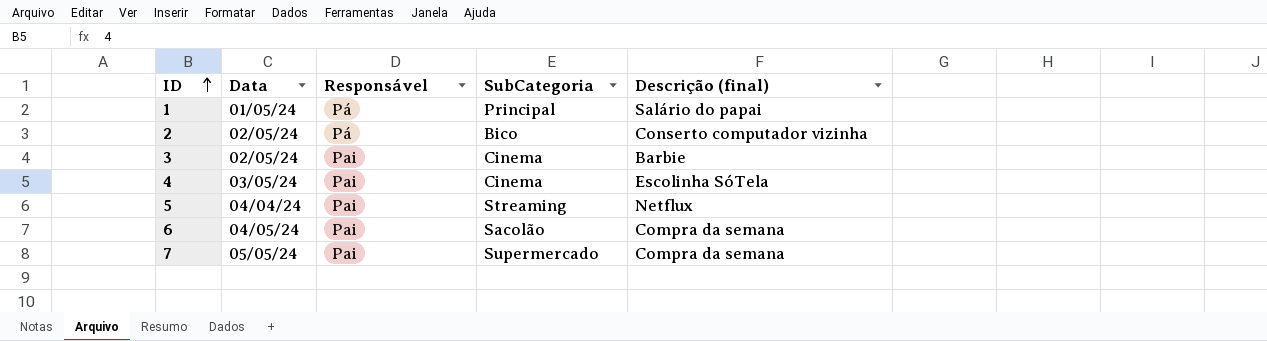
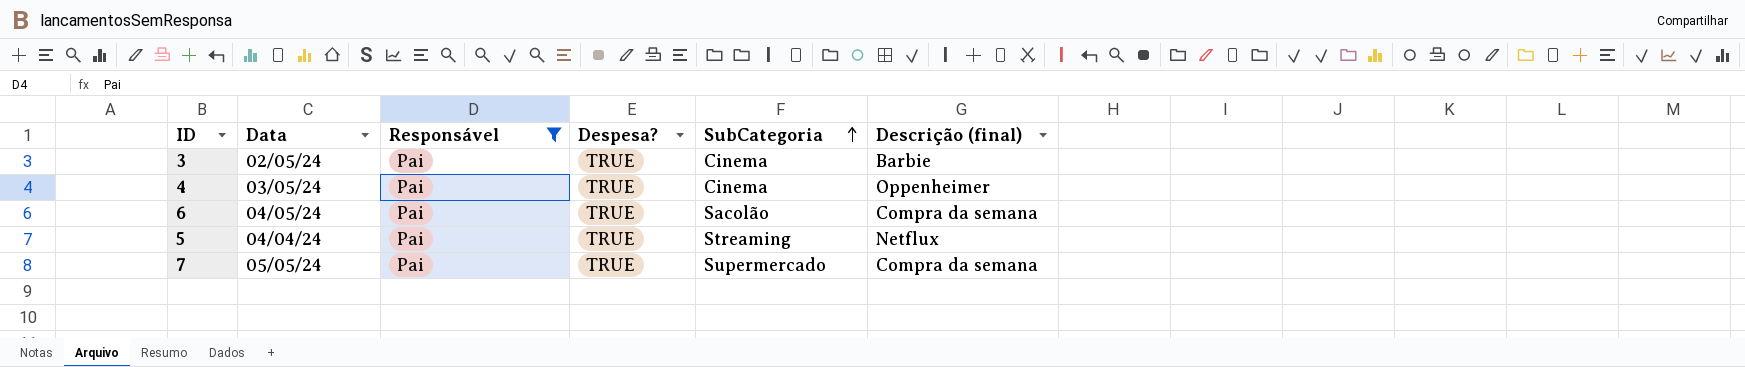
filter: none -> Responsável = Pai
row order: ID ascending -> SubCategoria ascending
column Despesa? | position: none -> 4
4 | Descrição (final): Escolinha SóTela -> Oppenheimer

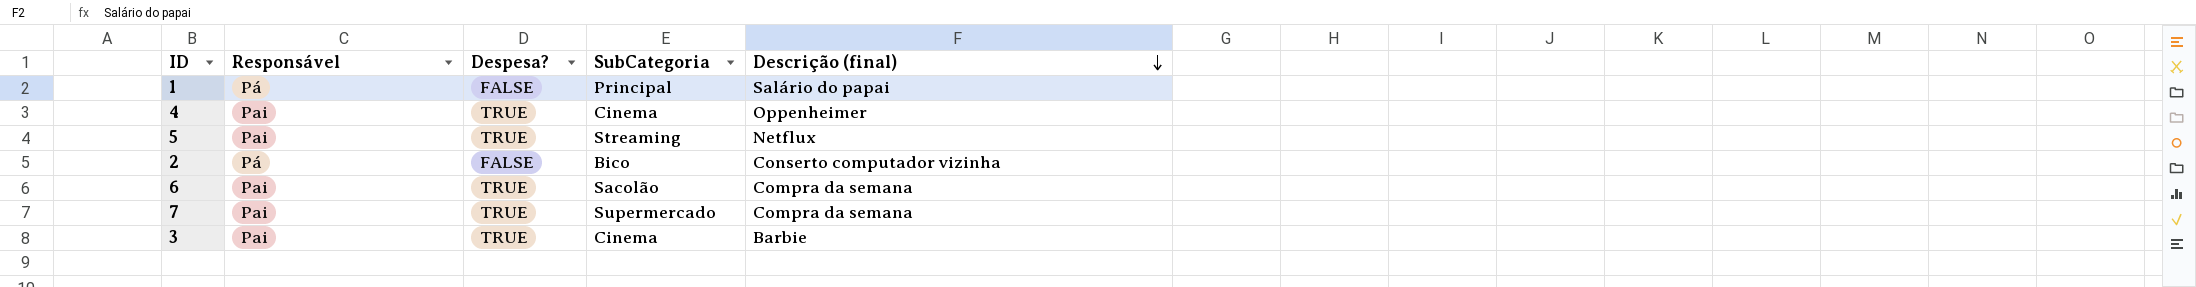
filter: Responsável = Pai -> none
row order: SubCategoria ascending -> Descrição (final) descending
column Data | position: 2 -> none

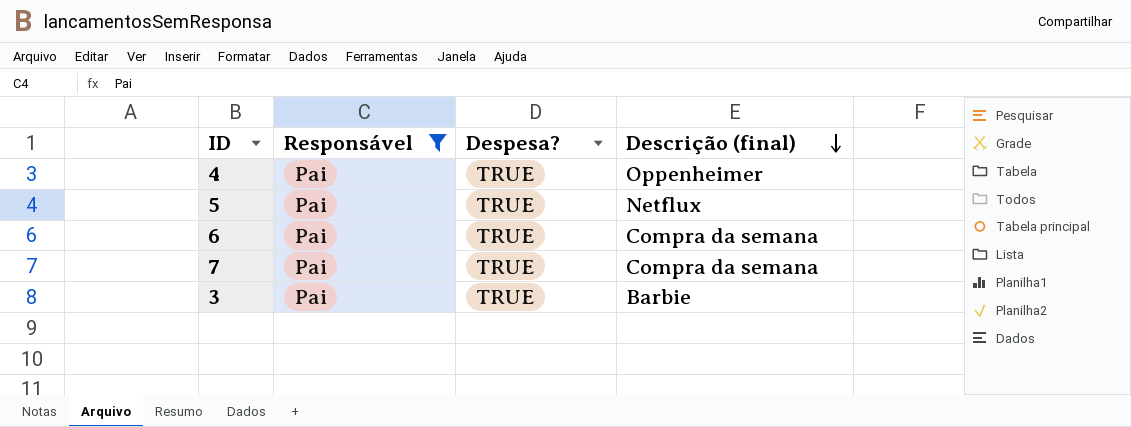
filter: none -> Responsável = Pai
column SubCategoria | position: 4 -> none

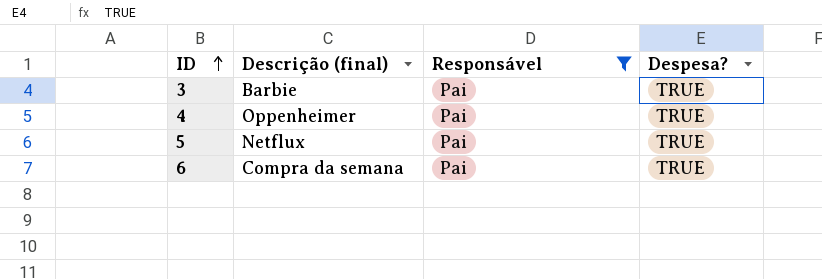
row order: Descrição (final) descending -> ID ascending
column Descrição (final) | position: 4 -> 2
row 7: Pai | TRUE | Compra da semana -> none

